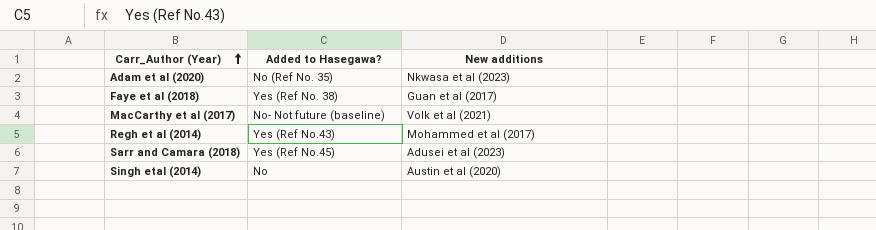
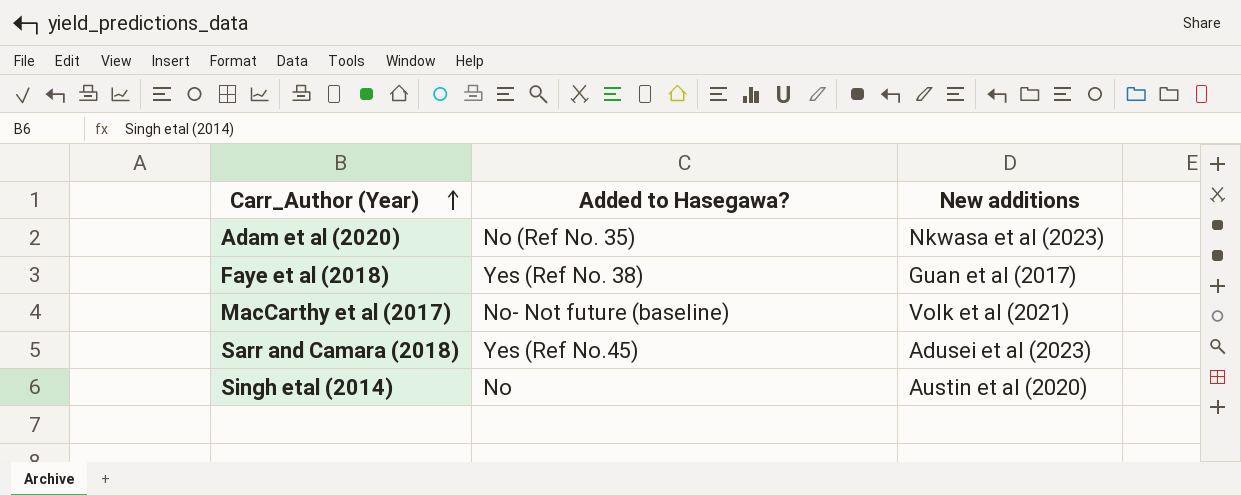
row Regh et al (2014): Yes (Ref No.43) | Mohammed et al (2017) -> none

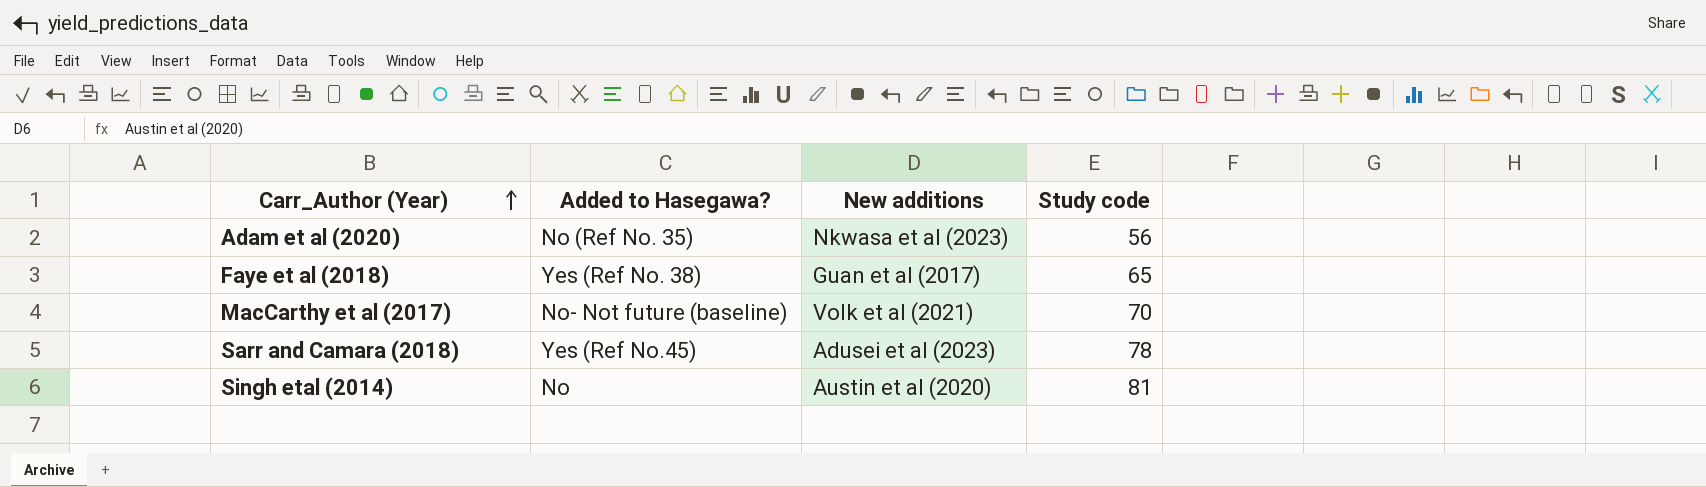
column Study code | position: none -> 4

